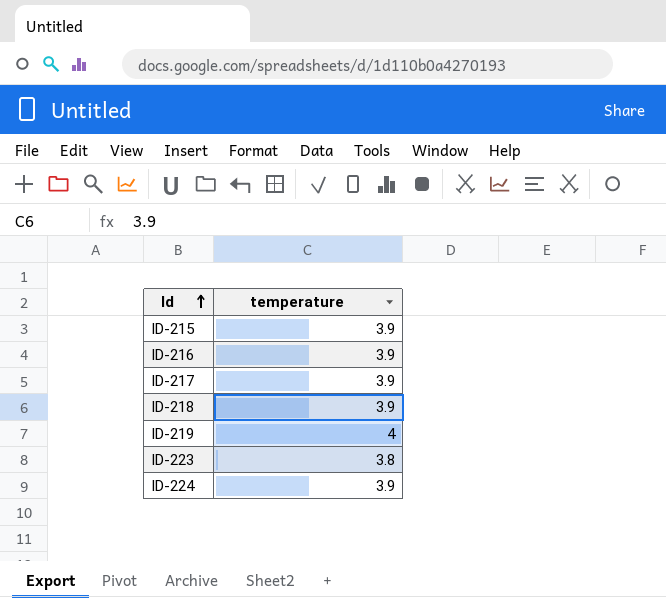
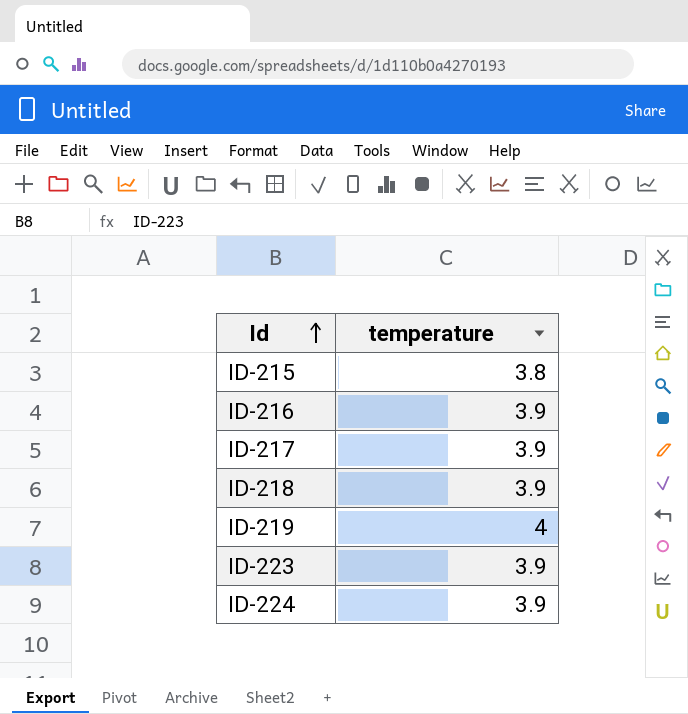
ID-215 | temperature: 3.9 -> 3.8
ID-223 | temperature: 3.8 -> 3.9

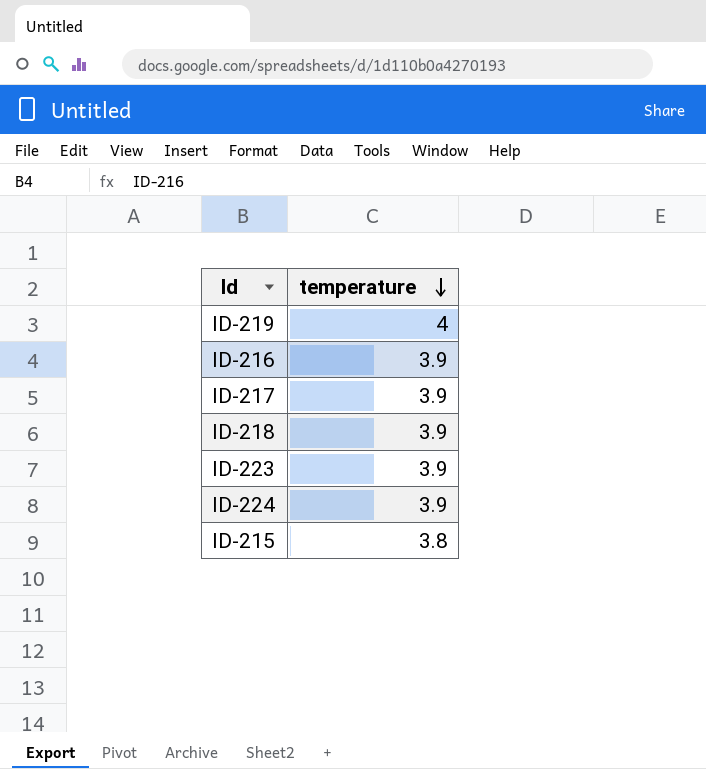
row order: Id ascending -> temperature descending

